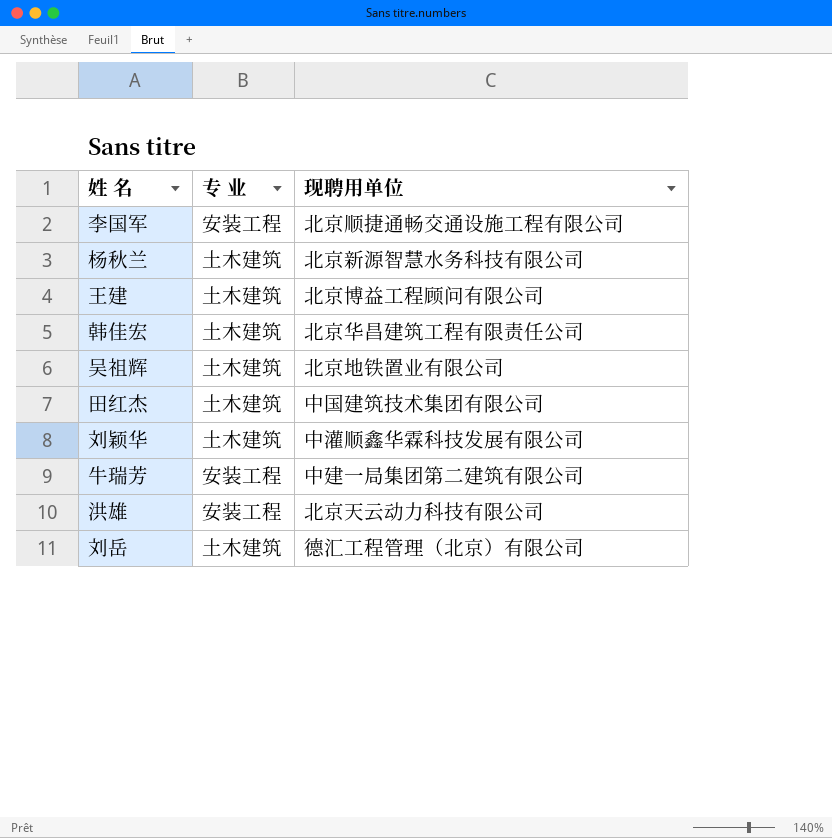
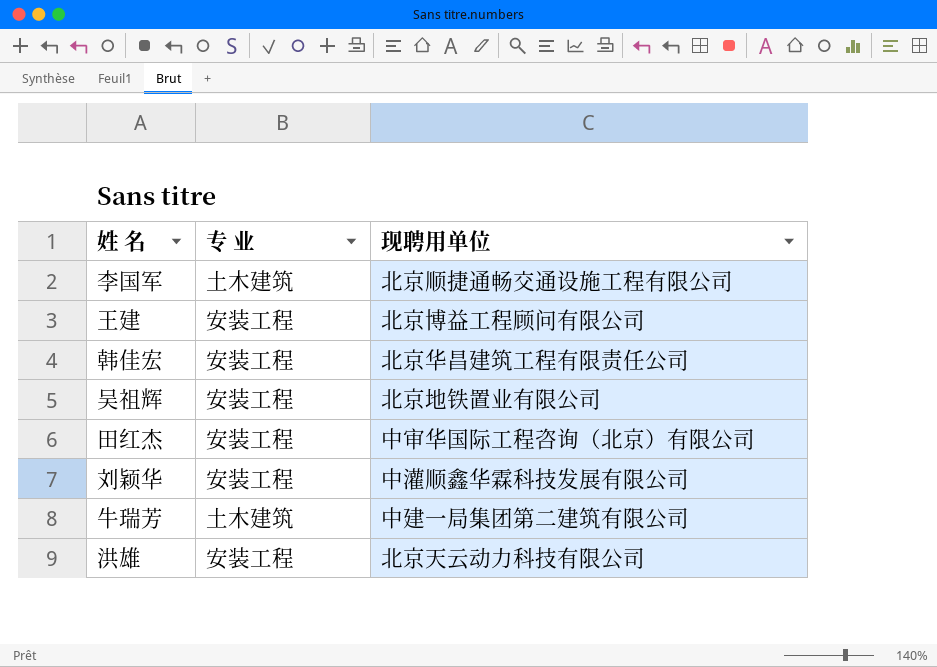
row 杨秋兰: 土木建筑 | 北京新源智慧水务科技有限公司 -> none
row 刘岳: 土木建筑 | 德汇工程管理（北京）有限公司 -> none
李国军 | 专 业: 安装工程 -> 土木建筑
王建 | 专 业: 土木建筑 -> 安装工程
韩佳宏 | 专 业: 土木建筑 -> 安装工程
吴祖辉 | 专 业: 土木建筑 -> 安装工程
田红杰 | 专 业: 土木建筑 -> 安装工程
田红杰 | 现聘用单位: 中国建筑技术集团有限公司 -> 中审华国际工程咨询（北京）有限公司
刘颖华 | 专 业: 土木建筑 -> 安装工程
牛瑞芳 | 专 业: 安装工程 -> 土木建筑

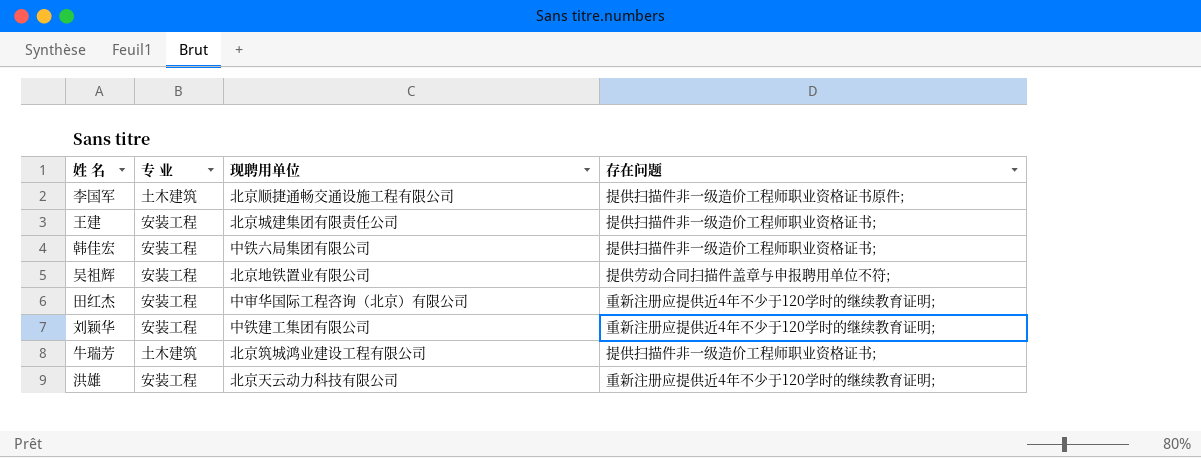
column 存在问题 | position: none -> 4
王建 | 现聘用单位: 北京博益工程顾问有限公司 -> 北京城建集团有限责任公司
韩佳宏 | 现聘用单位: 北京华昌建筑工程有限责任公司 -> 中铁六局集团有限公司
刘颖华 | 现聘用单位: 中灌顺鑫华霖科技发展有限公司 -> 中铁建工集团有限公司
牛瑞芳 | 现聘用单位: 中建一局集团第二建筑有限公司 -> 北京筑城鸿业建设工程有限公司

